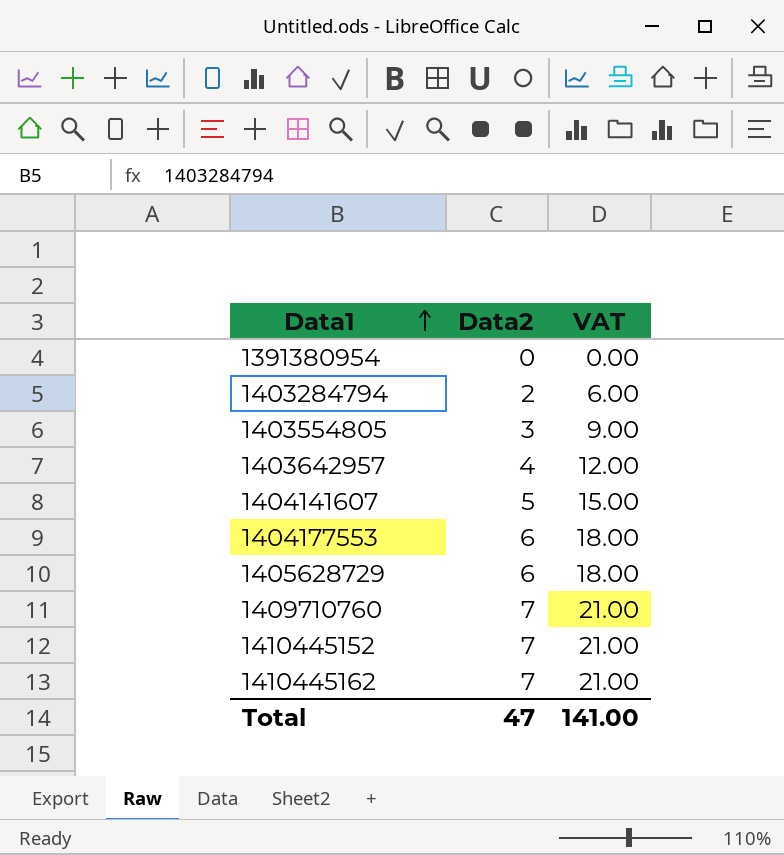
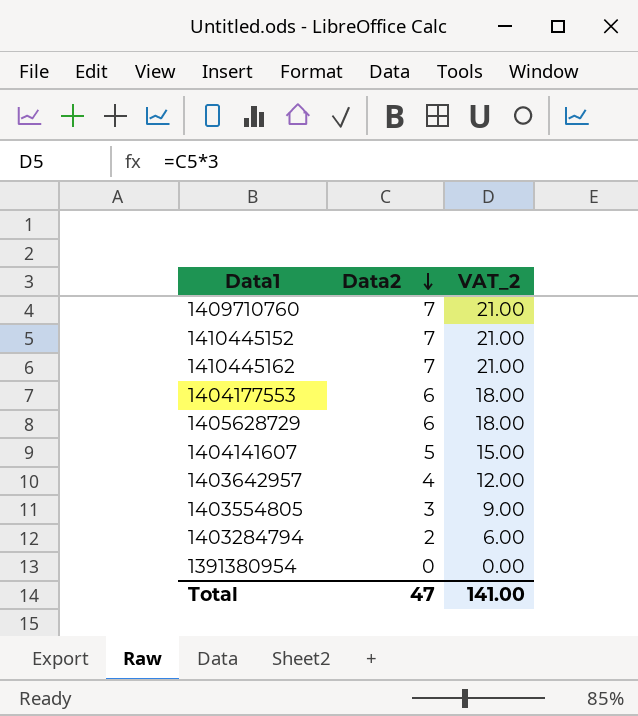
row order: Data1 ascending -> Data2 descending
column name: VAT -> VAT_2

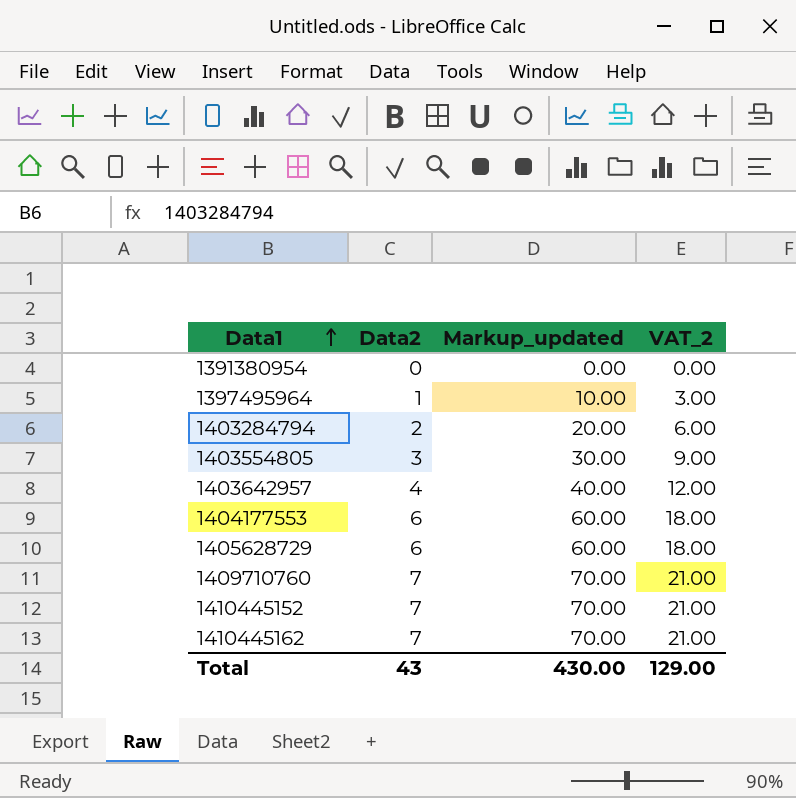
row order: Data2 descending -> Data1 ascending
column Markup_updated | formula: none -> [Data2] * 10
row 1404141607: 5 | 15.00 -> none
row 1397495964: none -> 1 | 10.00 | 3.00
Total | Data2: 47 -> 43
Total | VAT_2: 141.00 -> 129.00

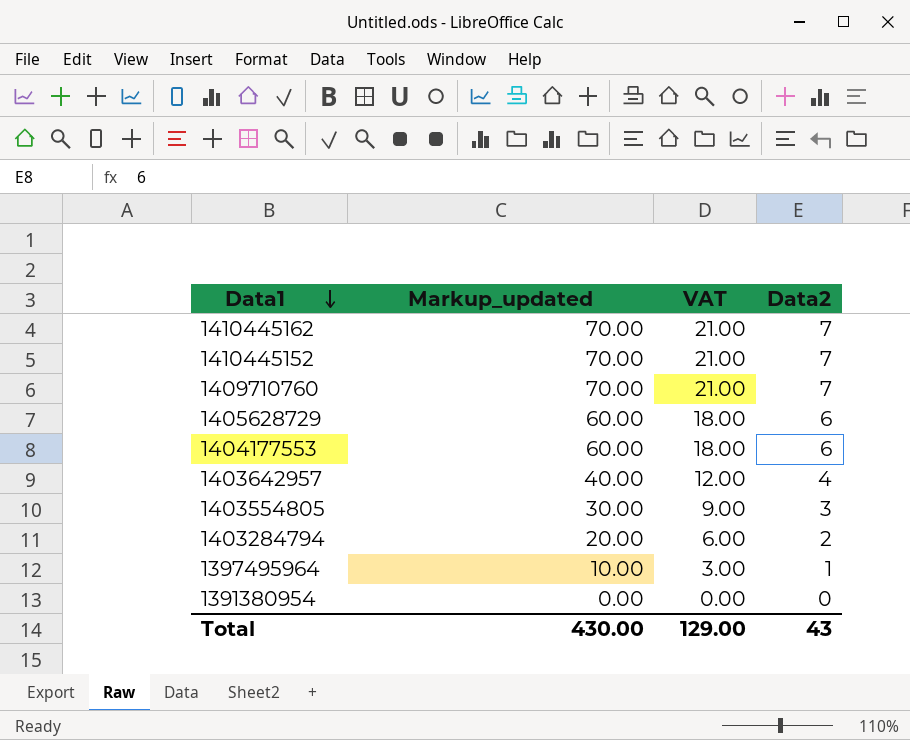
row order: Data1 ascending -> Data1 descending
column name: VAT_2 -> VAT
column Data2 | position: 2 -> 4

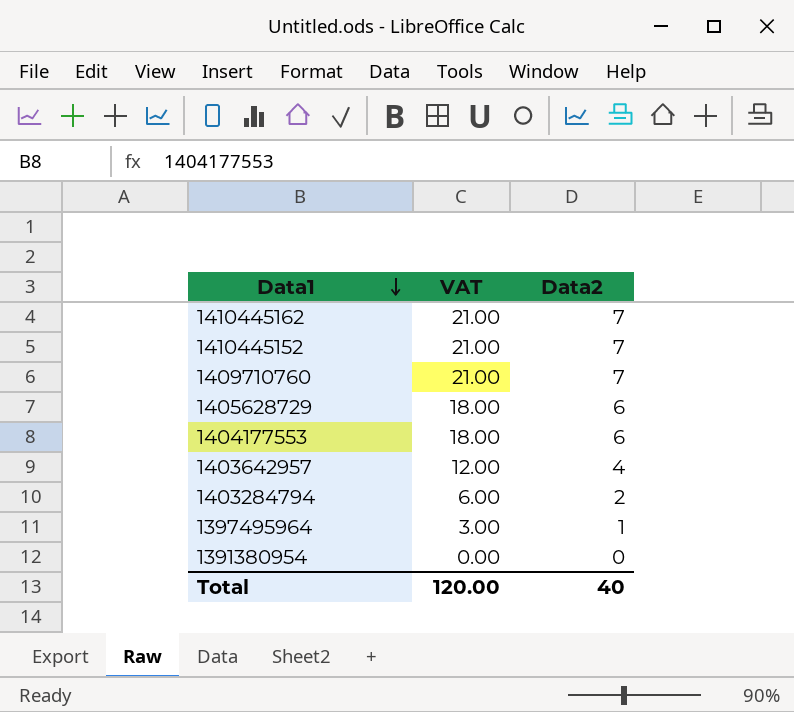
column Markup_updated | formula: [Data2] * 10 -> none
row 1403554805: 30.00 | 9.00 | 3 -> none
Total | VAT: 129.00 -> 120.00
Total | Data2: 43 -> 40

